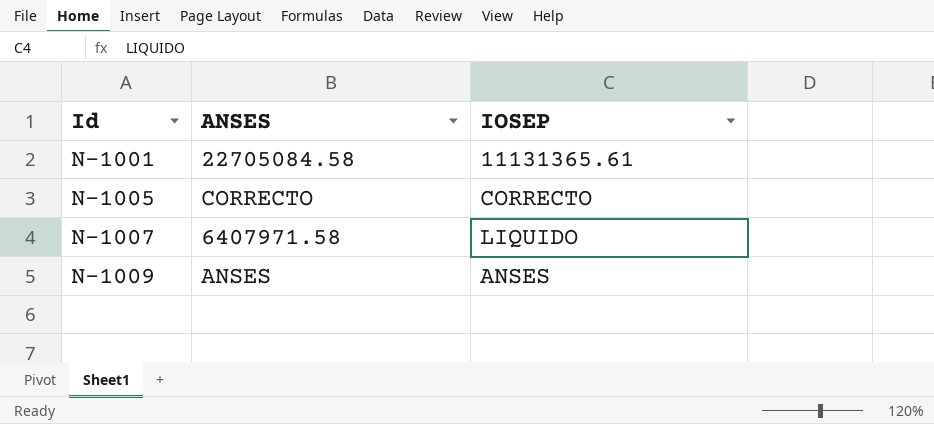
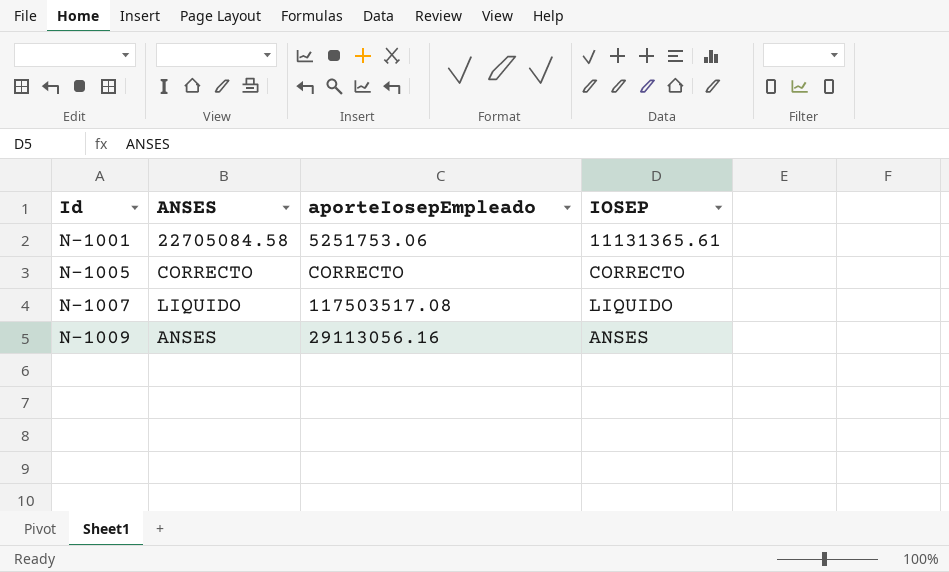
column aporteIosepEmpleado | position: none -> 3
N-1007 | ANSES: 6407971.58 -> LIQUIDO

